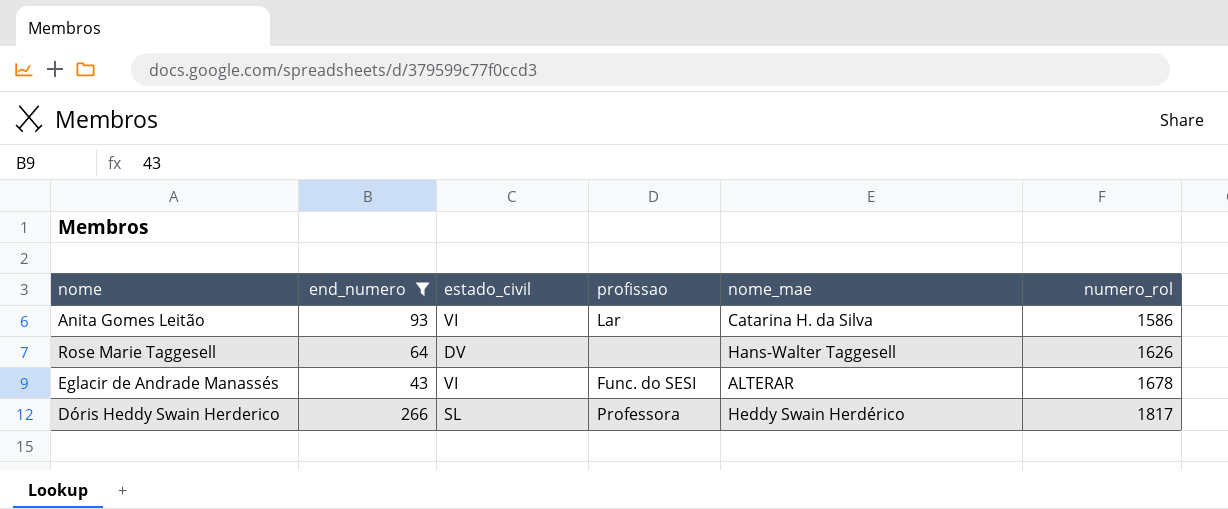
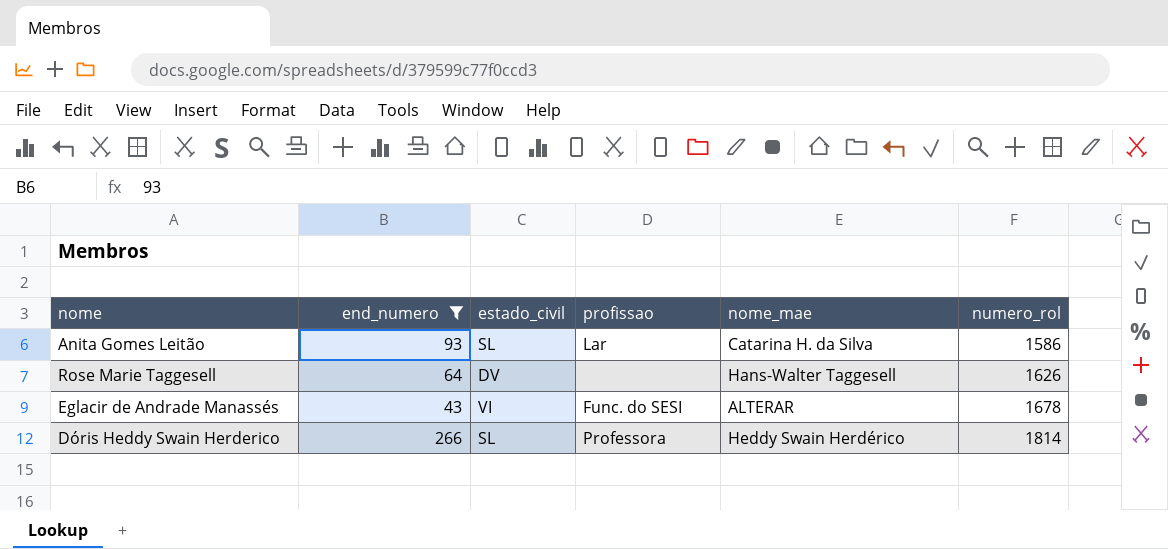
Anita Gomes Leitão | estado_civil: VI -> SL
Dóris Heddy Swain Herderico | numero_rol: 1817 -> 1814

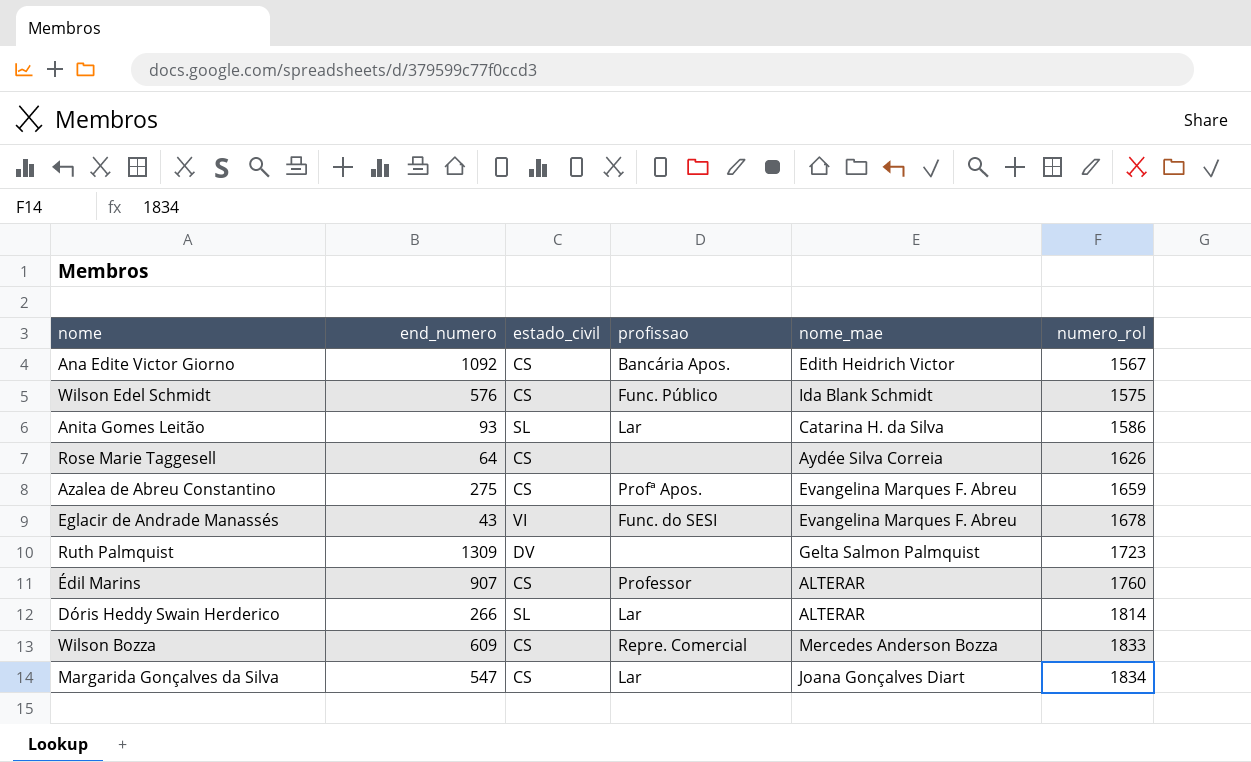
filter: end_numero <= 266 -> none
Rose Marie Taggesell | estado_civil: DV -> CS
Rose Marie Taggesell | nome_mae: Hans-Walter Taggesell -> Aydée Silva Correia
Eglacir de Andrade Manassés | nome_mae: ALTERAR -> Evangelina Marques F. Abreu
Dóris Heddy Swain Herderico | profissao: Professora -> Lar
Dóris Heddy Swain Herderico | nome_mae: Heddy Swain Herdérico -> ALTERAR

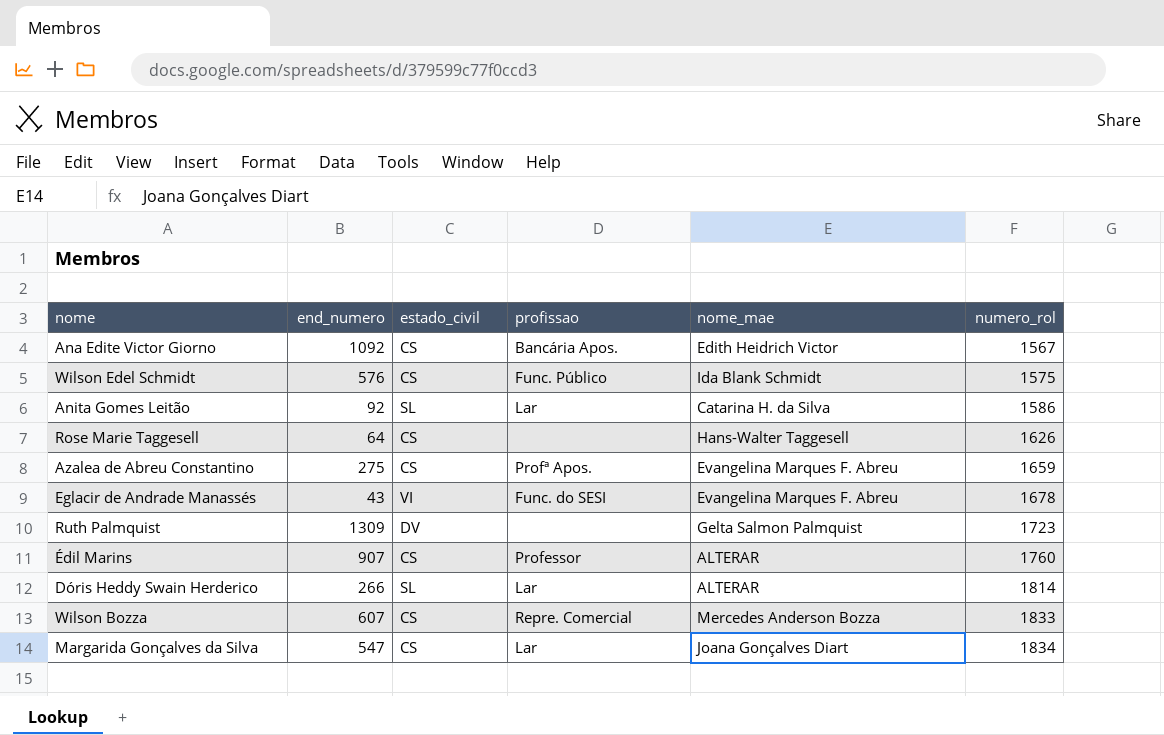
Anita Gomes Leitão | end_numero: 93 -> 92
Rose Marie Taggesell | nome_mae: Aydée Silva Correia -> Hans-Walter Taggesell
Wilson Bozza | end_numero: 609 -> 607

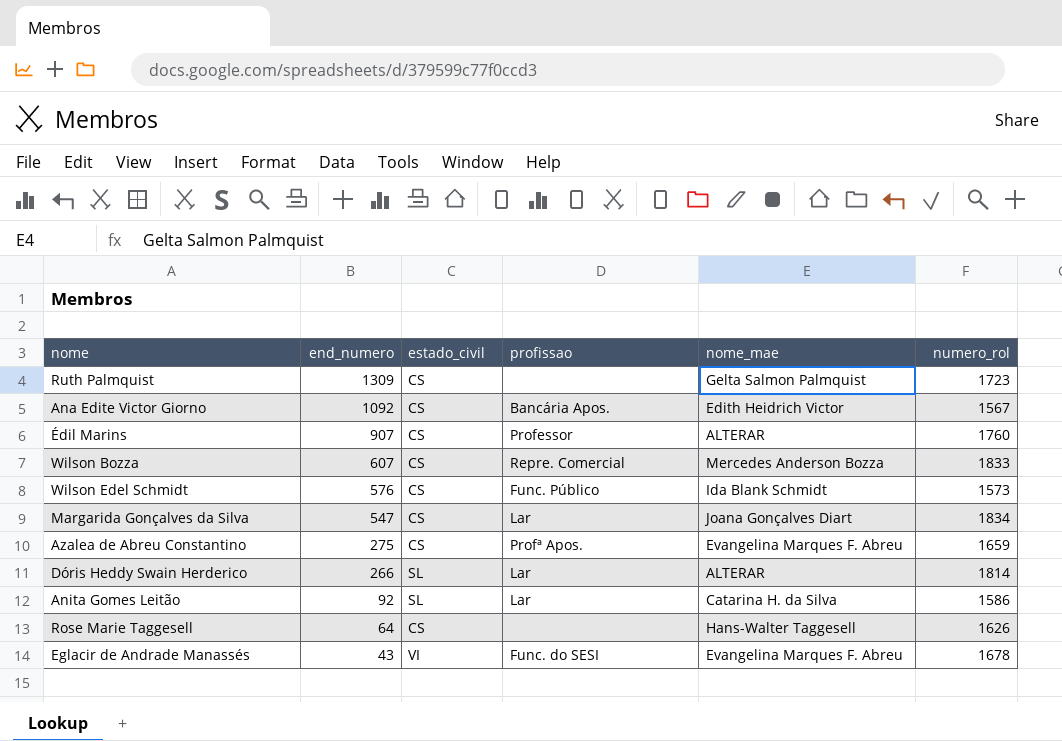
row order: numero_rol ascending -> end_numero descending
Ruth Palmquist | estado_civil: DV -> CS
Wilson Edel Schmidt | numero_rol: 1575 -> 1573

